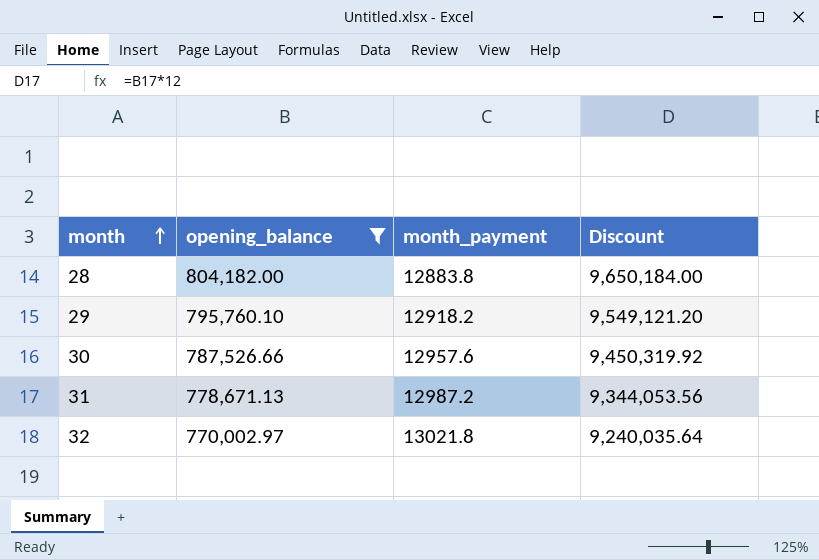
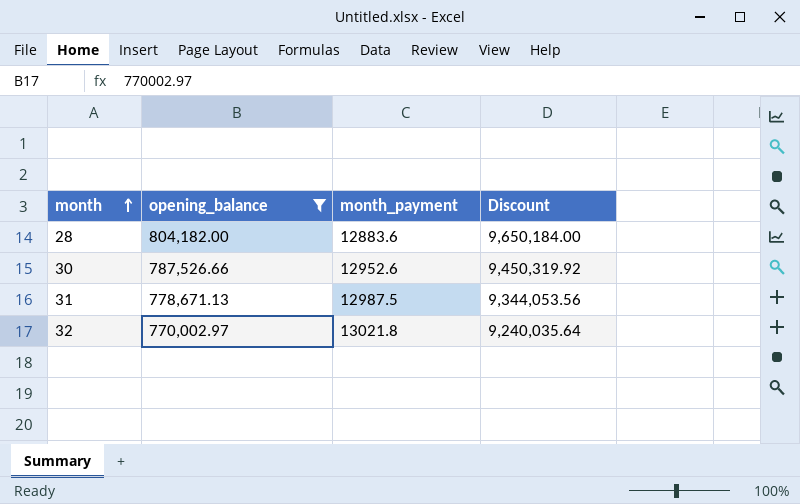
row 29: 795,760.10 | 12918.2 | 9,549,121.20 -> none
28 | month_payment: 12883.8 -> 12883.6
30 | month_payment: 12957.6 -> 12952.6
31 | month_payment: 12987.2 -> 12987.5

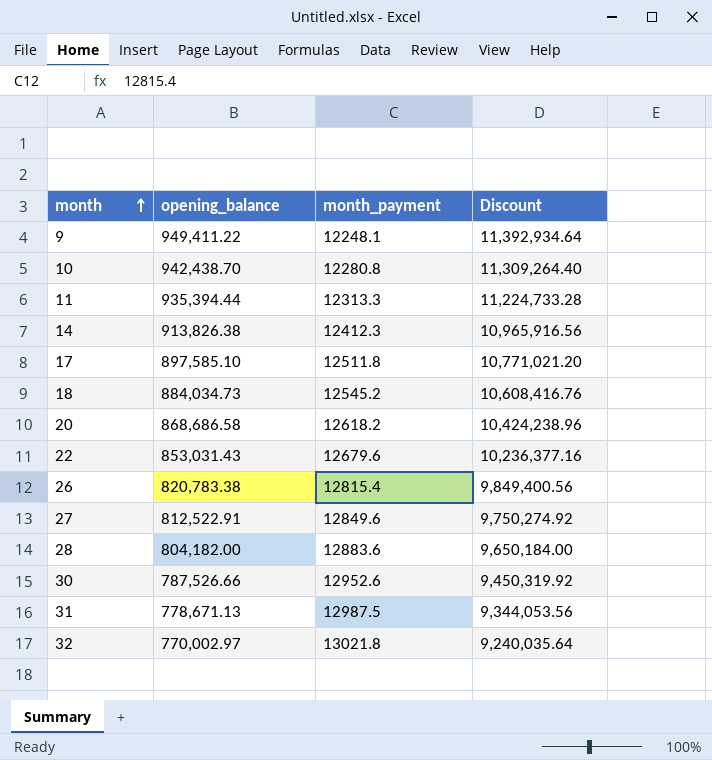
filter: opening_balance <= 804,182.00 -> none

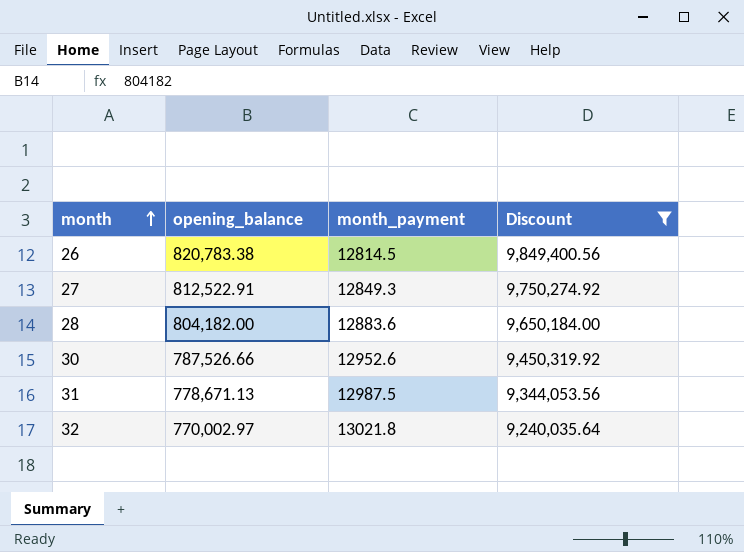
filter: none -> Discount <= 9,849,400.56
26 | month_payment: 12815.4 -> 12814.5
27 | month_payment: 12849.6 -> 12849.3

